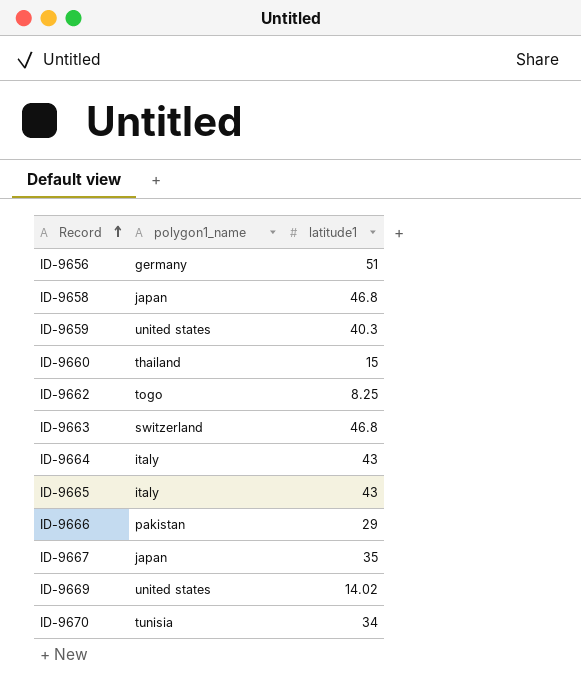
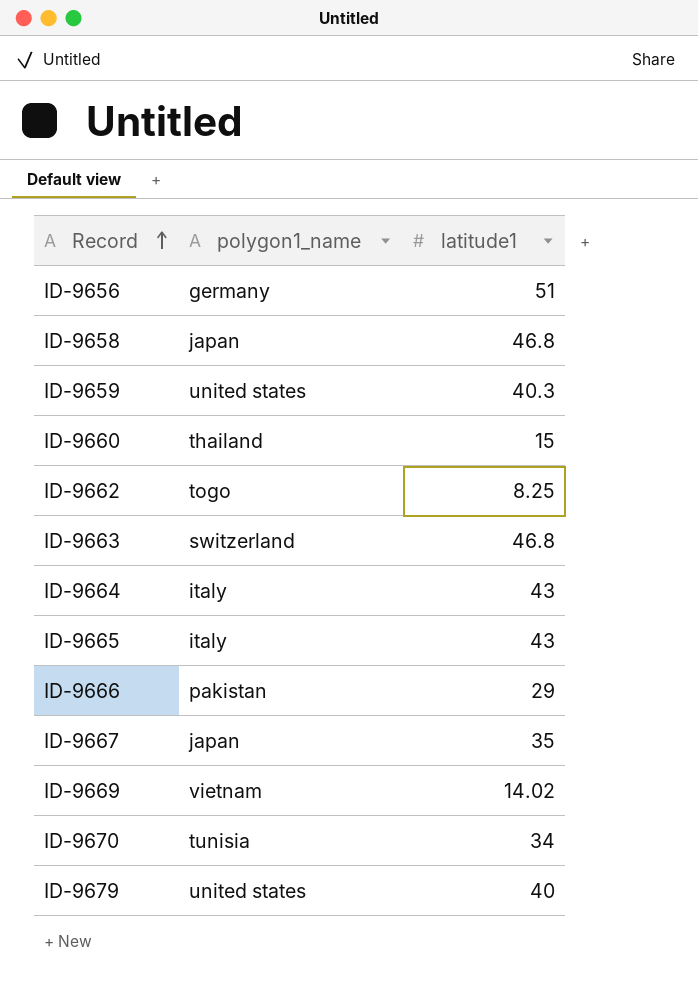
ID-9669 | polygon1_name: united states -> vietnam
row ID-9679: none -> united states | 40

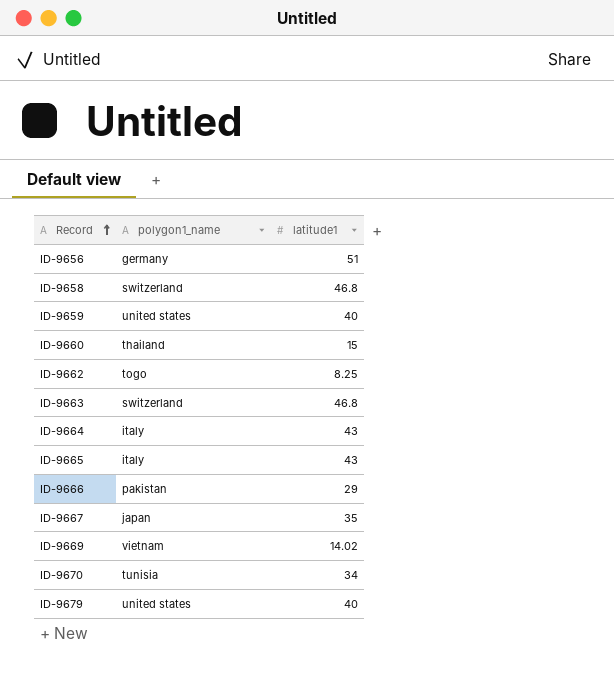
ID-9658 | polygon1_name: japan -> switzerland
ID-9659 | latitude1: 40.3 -> 40

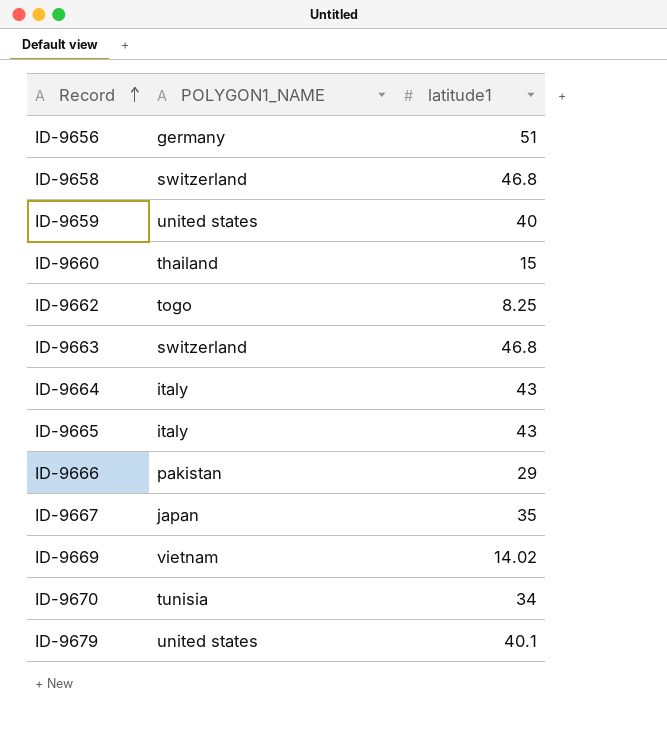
column name: polygon1_name -> POLYGON1_NAME
ID-9679 | latitude1: 40 -> 40.1

